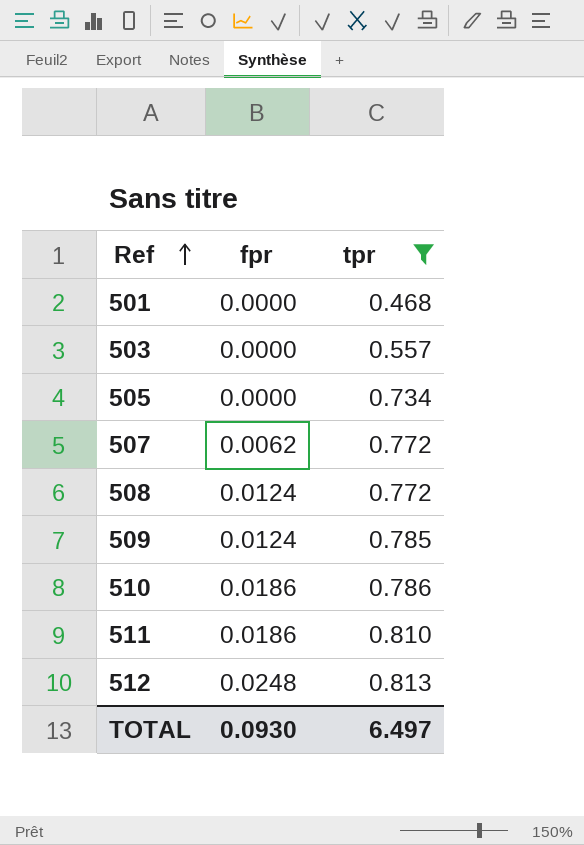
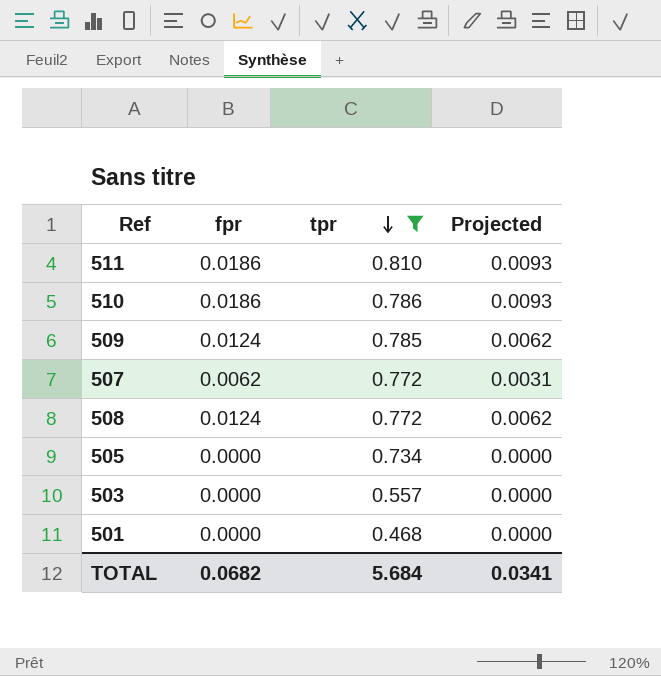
row order: Ref ascending -> tpr descending
column Projected | formula: none -> [fpr] * 0.5
row 512: 0.0248 | 0.813 -> none
TOTAL | fpr: 0.0930 -> 0.0682
TOTAL | tpr: 6.497 -> 5.684

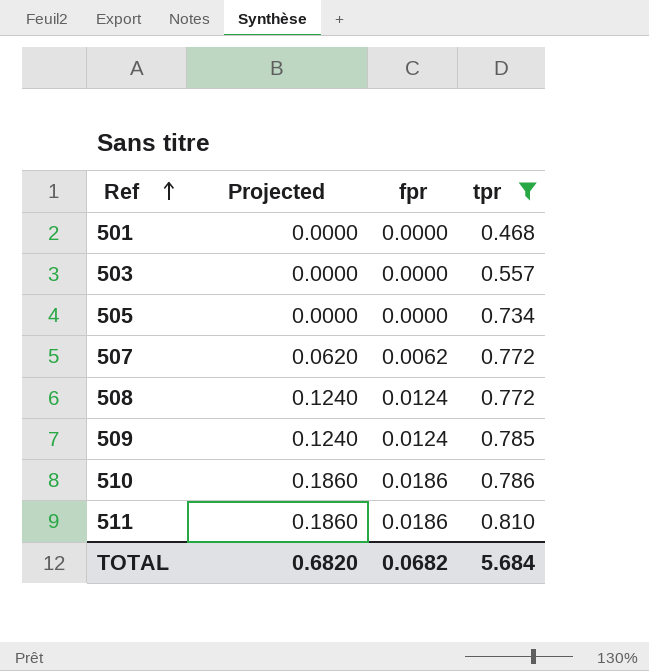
row order: tpr descending -> Ref ascending
column Projected | formula: [fpr] * 0.5 -> [fpr] * 10
column Projected | position: 4 -> 2
TOTAL | Projected: 0.0341 -> 0.6820

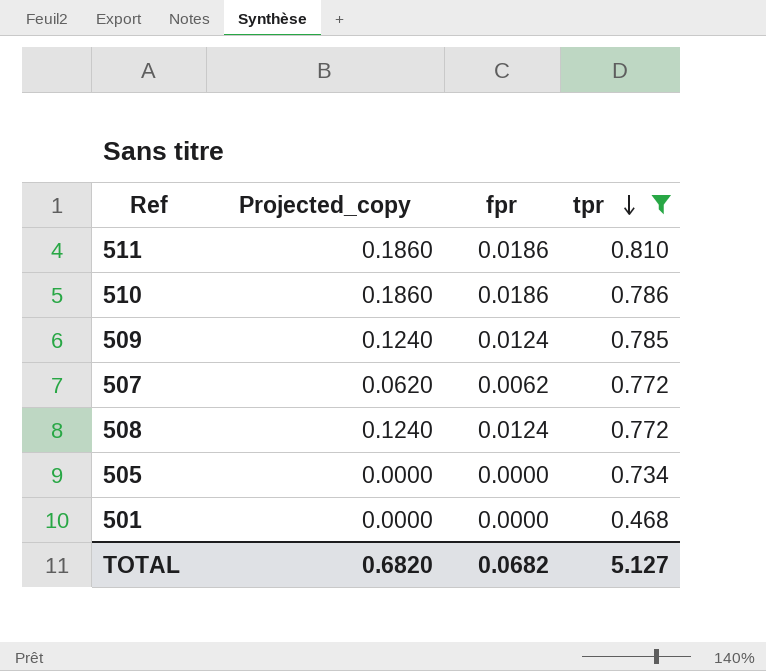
row order: Ref ascending -> tpr descending
column name: Projected -> Projected_copy
row 503: 0.0000 | 0.0000 | 0.557 -> none
TOTAL | tpr: 5.684 -> 5.127

